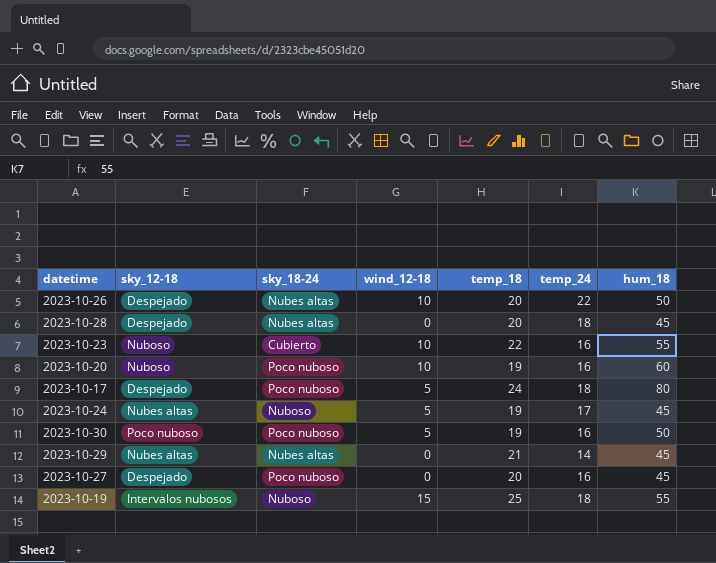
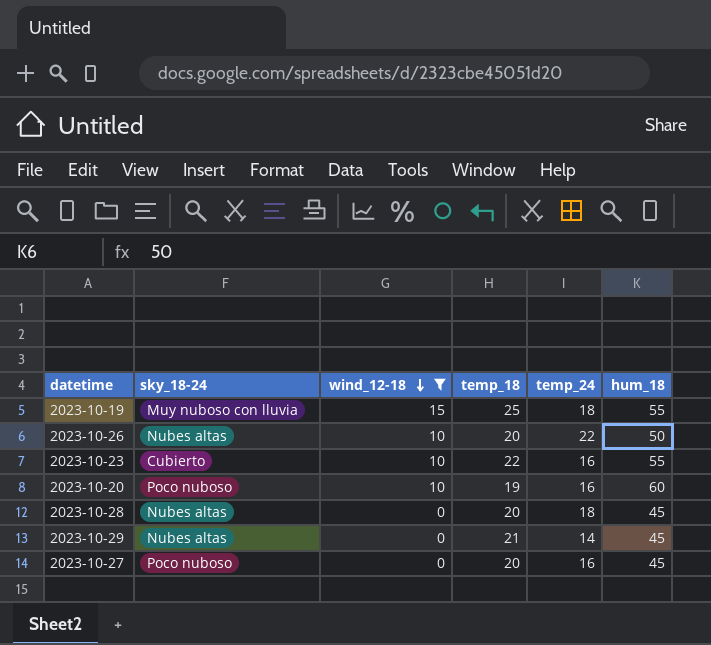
filter: none -> wind_12-18 != 5
row order: none -> wind_12-18 descending
column sky_12-18 | position: 2 -> none
2023-10-19 | sky_18-24: Nuboso -> Muy nuboso con lluvia

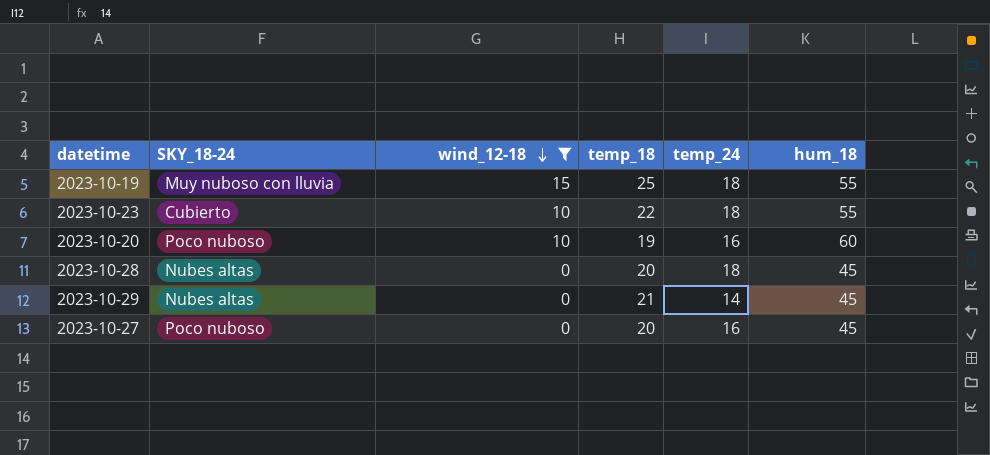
column name: sky_18-24 -> SKY_18-24
row 2023-10-26: Nubes altas | 10 | 20 | 22 | 50 -> none
2023-10-23 | temp_24: 16 -> 18

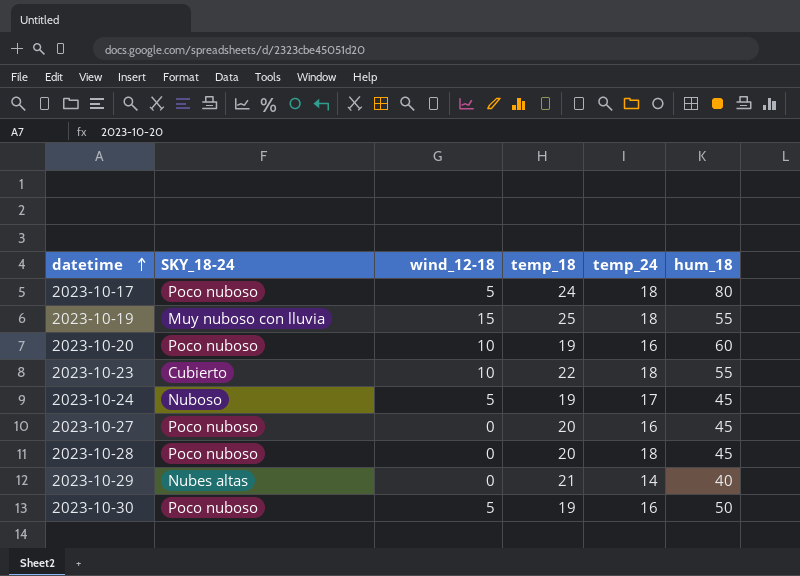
filter: wind_12-18 != 5 -> none
row order: wind_12-18 descending -> datetime ascending
2023-10-28 | SKY_18-24: Nubes altas -> Poco nuboso
2023-10-29 | hum_18: 45 -> 40

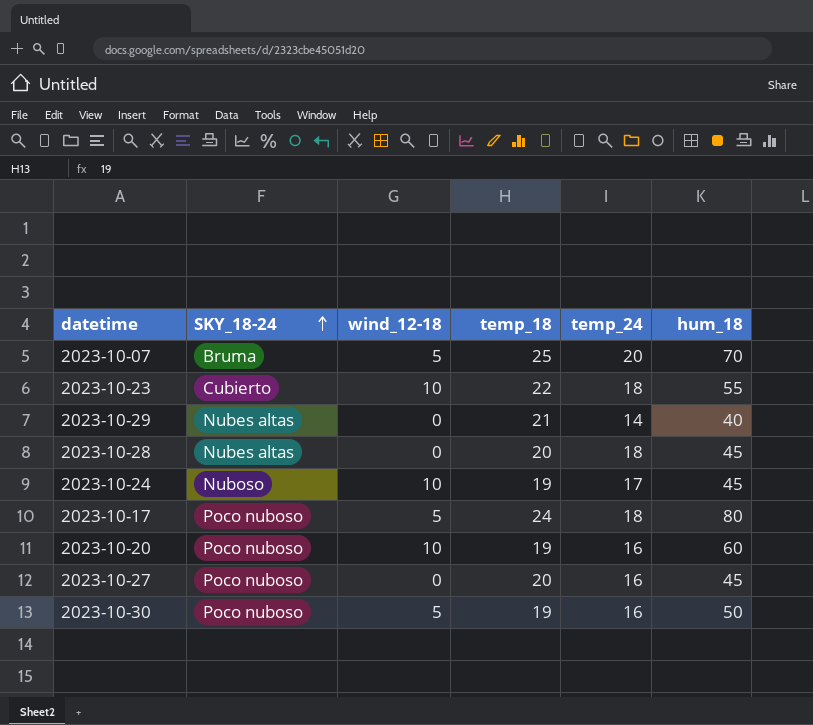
row order: datetime ascending -> SKY_18-24 ascending
row 2023-10-19: Muy nuboso con lluvia | 15 | 25 | 18 | 55 -> none
row 2023-10-07: none -> Bruma | 5 | 25 | 20 | 70
2023-10-28 | SKY_18-24: Poco nuboso -> Nubes altas
2023-10-24 | wind_12-18: 5 -> 10

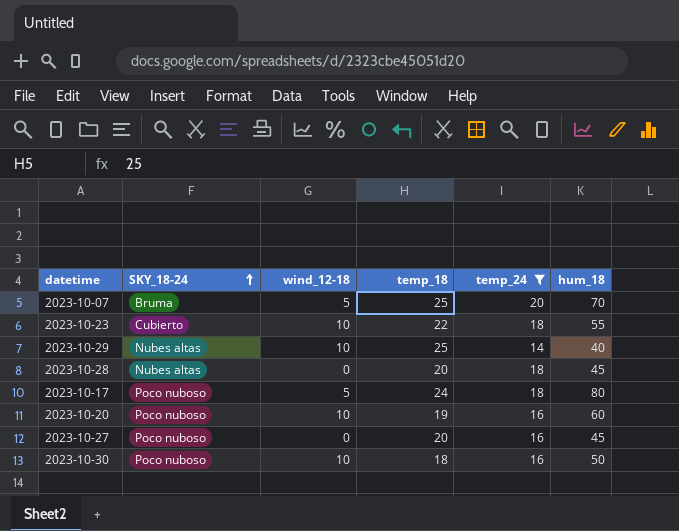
filter: none -> temp_24 != 17
2023-10-29 | wind_12-18: 0 -> 10
2023-10-29 | temp_18: 21 -> 25
2023-10-30 | wind_12-18: 5 -> 10
2023-10-30 | temp_18: 19 -> 18

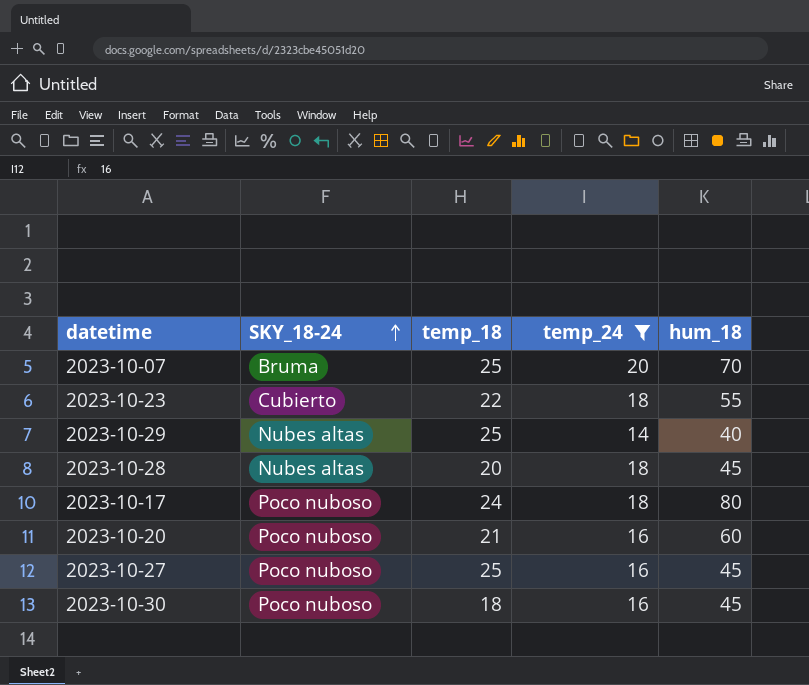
column wind_12-18 | position: 3 -> none
2023-10-20 | temp_18: 19 -> 21
2023-10-27 | temp_18: 20 -> 25
2023-10-30 | hum_18: 50 -> 45

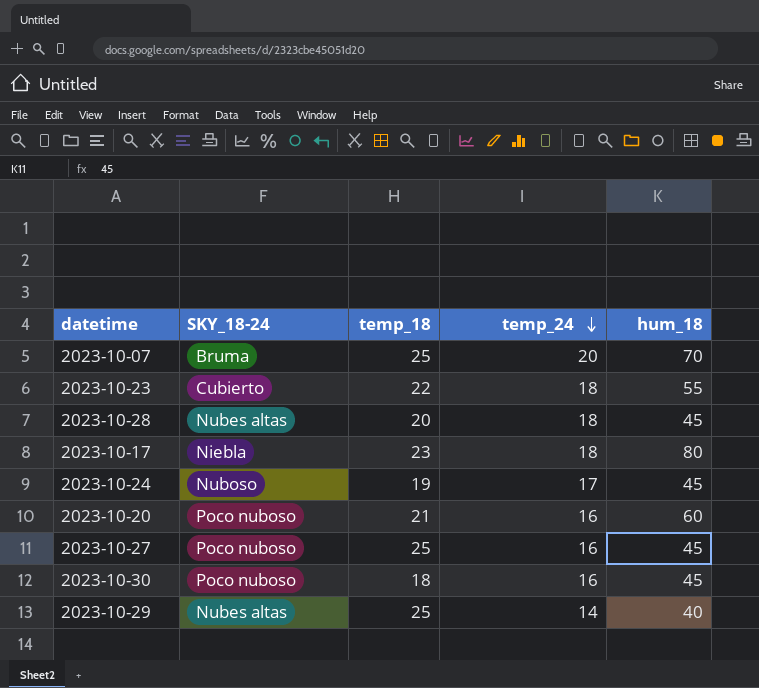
filter: temp_24 != 17 -> none
row order: SKY_18-24 ascending -> temp_24 descending
2023-10-17 | SKY_18-24: Poco nuboso -> Niebla
2023-10-17 | temp_18: 24 -> 23

